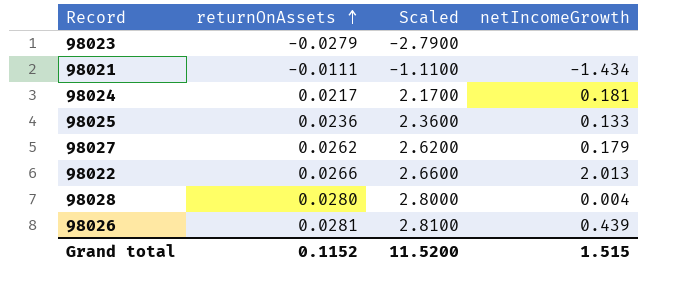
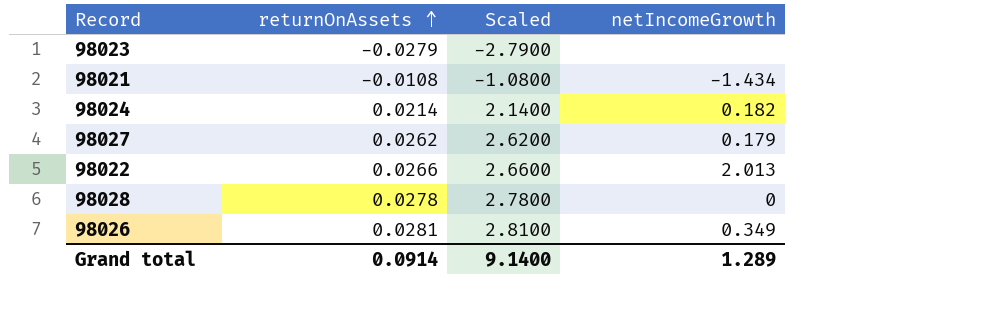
row 98025: 0.0236 | 2.3600 | 0.133 -> none
98021 | returnOnAssets: -0.0111 -> -0.0108
98021 | Scaled: -1.1100 -> -1.0800
98024 | returnOnAssets: 0.0217 -> 0.0214
98024 | Scaled: 2.1700 -> 2.1400
98024 | netIncomeGrowth: 0.181 -> 0.182
98028 | returnOnAssets: 0.0280 -> 0.0278
98028 | Scaled: 2.8000 -> 2.7800
98028 | netIncomeGrowth: 0.004 -> 0
98026 | netIncomeGrowth: 0.439 -> 0.349
Grand total | returnOnAssets: 0.1152 -> 0.0914
Grand total | Scaled: 11.5200 -> 9.1400
Grand total | netIncomeGrowth: 1.515 -> 1.289

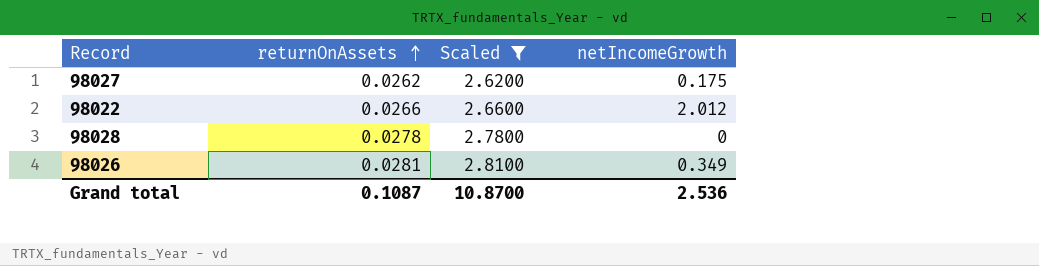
filter: none -> Scaled >= 2.6200
98027 | netIncomeGrowth: 0.179 -> 0.175
98022 | netIncomeGrowth: 2.013 -> 2.012
Grand total | returnOnAssets: 0.0914 -> 0.1087
Grand total | Scaled: 9.1400 -> 10.8700
Grand total | netIncomeGrowth: 1.289 -> 2.536

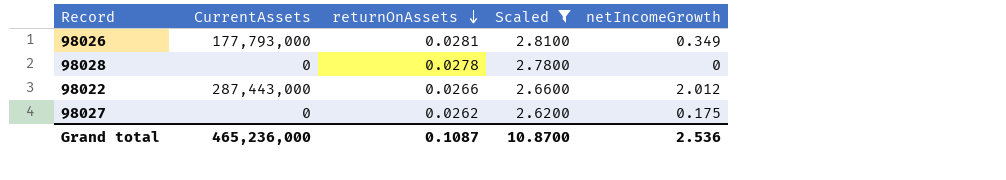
row order: returnOnAssets ascending -> returnOnAssets descending
column CurrentAssets | position: none -> 2

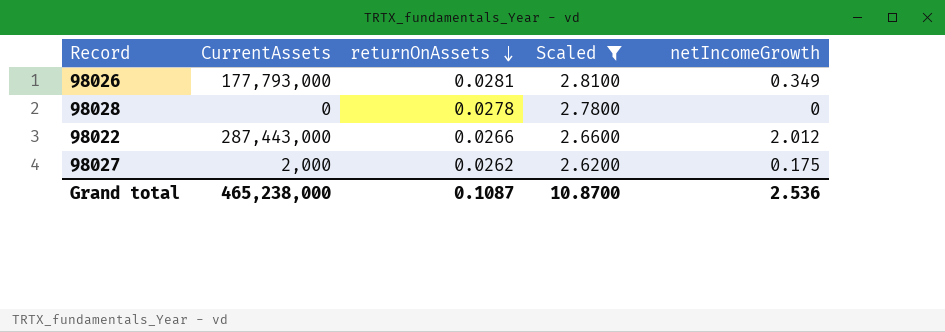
98027 | CurrentAssets: 0 -> 2,000
Grand total | CurrentAssets: 465,236,000 -> 465,238,000

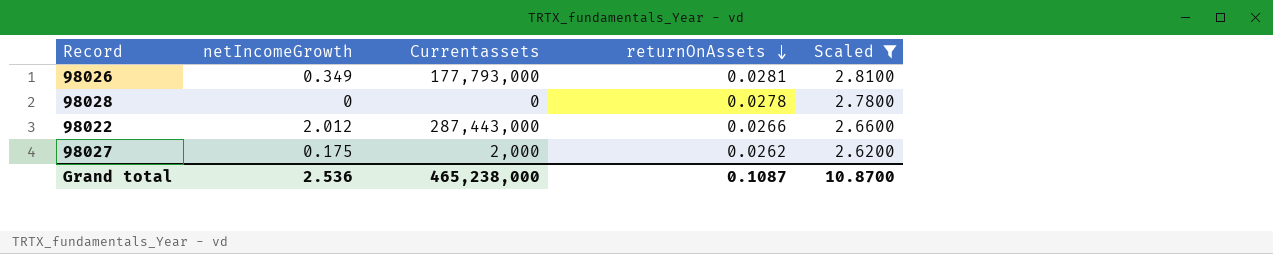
column netIncomeGrowth | position: 5 -> 2
column name: CurrentAssets -> Currentassets

